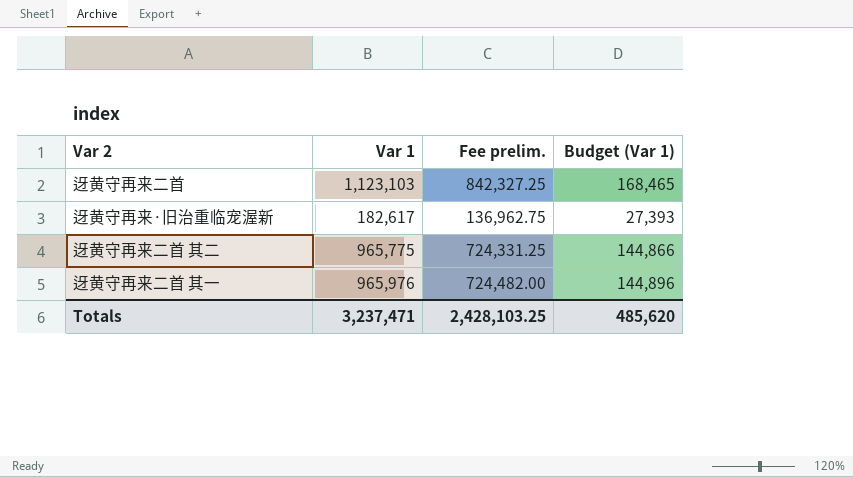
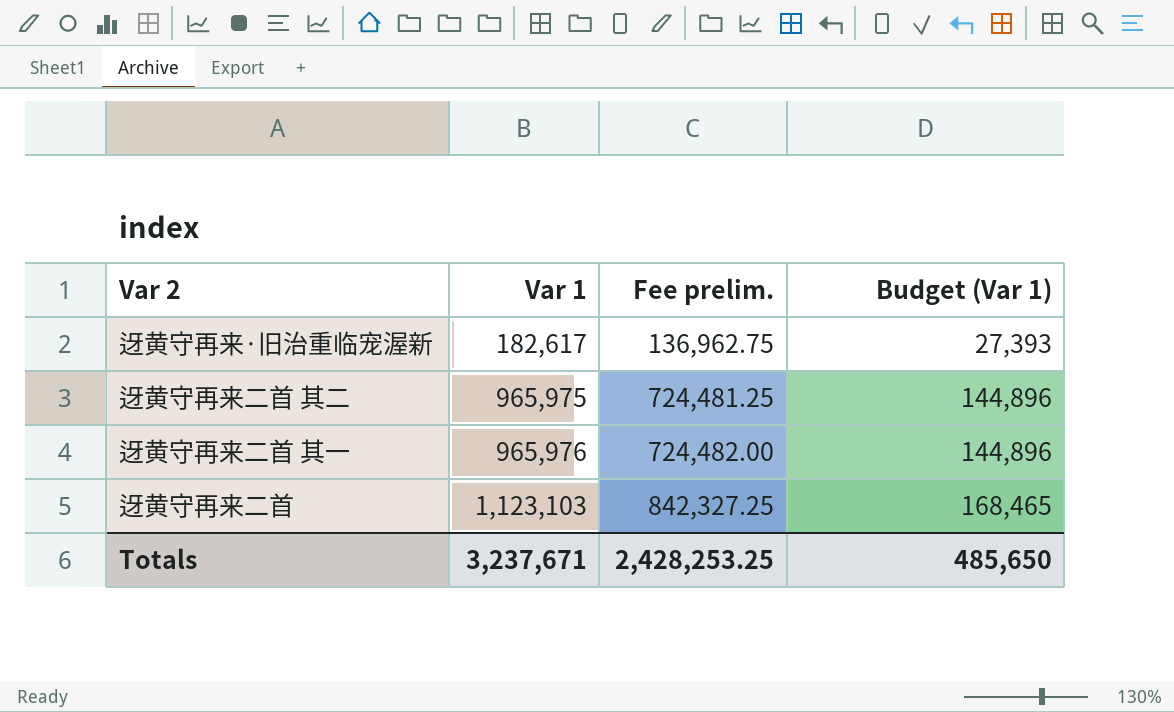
row order: none -> Var 1 ascending
迓黄守再来二首 其二 | Var 1: 965,775 -> 965,975
迓黄守再来二首 其二 | Fee prelim.: 724,331.25 -> 724,481.25
迓黄守再来二首 其二 | Budget (Var 1): 144,866 -> 144,896
Totals | Var 1: 3,237,471 -> 3,237,671
Totals | Fee prelim.: 2,428,103.25 -> 2,428,253.25
Totals | Budget (Var 1): 485,620 -> 485,650

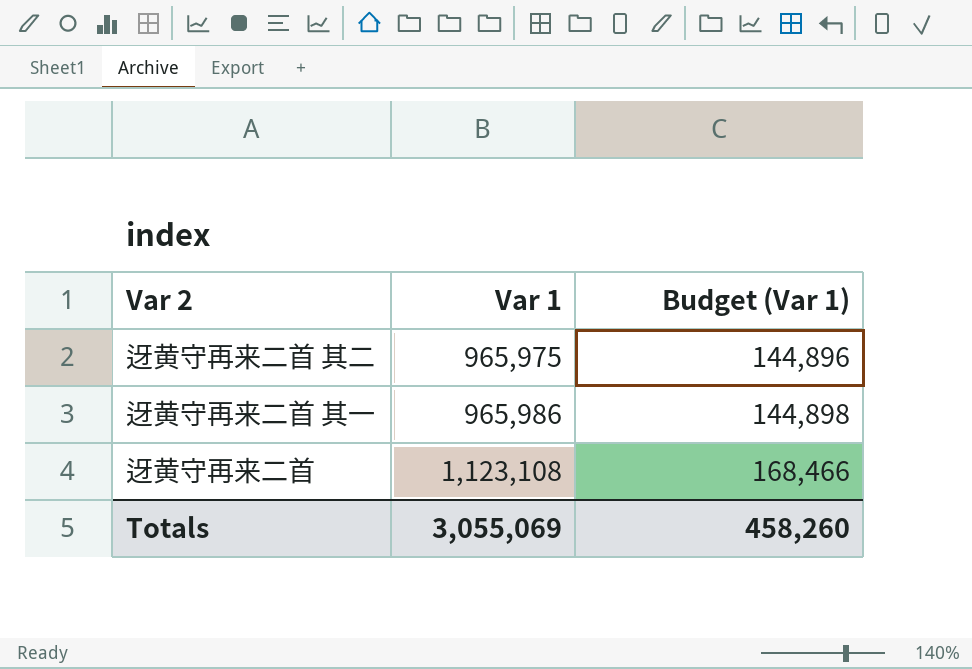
column Fee prelim. | formula: [Var 1] * 0.75 -> none
row 迓黄守再来·旧治重临宠渥新: 182,617 | 136,962.75 | 27,393 -> none
迓黄守再来二首 其一 | Var 1: 965,976 -> 965,986
迓黄守再来二首 其一 | Budget (Var 1): 144,896 -> 144,898
迓黄守再来二首 | Var 1: 1,123,103 -> 1,123,108
迓黄守再来二首 | Budget (Var 1): 168,465 -> 168,466
Totals | Var 1: 3,237,671 -> 3,055,069
Totals | Budget (Var 1): 485,650 -> 458,260

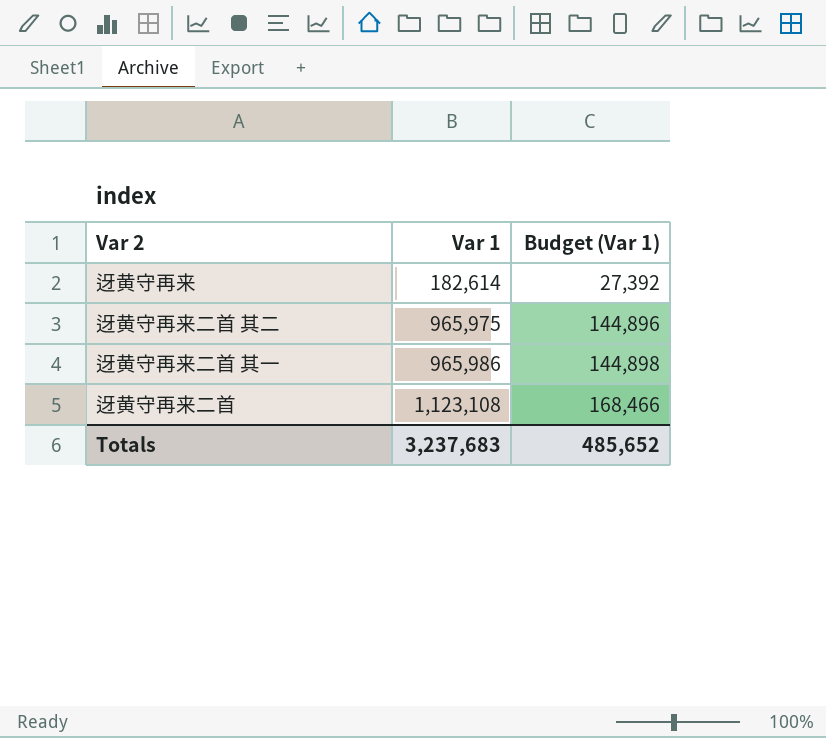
row 迓黄守再来: none -> 182,614 | 27,392
Totals | Var 1: 3,055,069 -> 3,237,683
Totals | Budget (Var 1): 458,260 -> 485,652

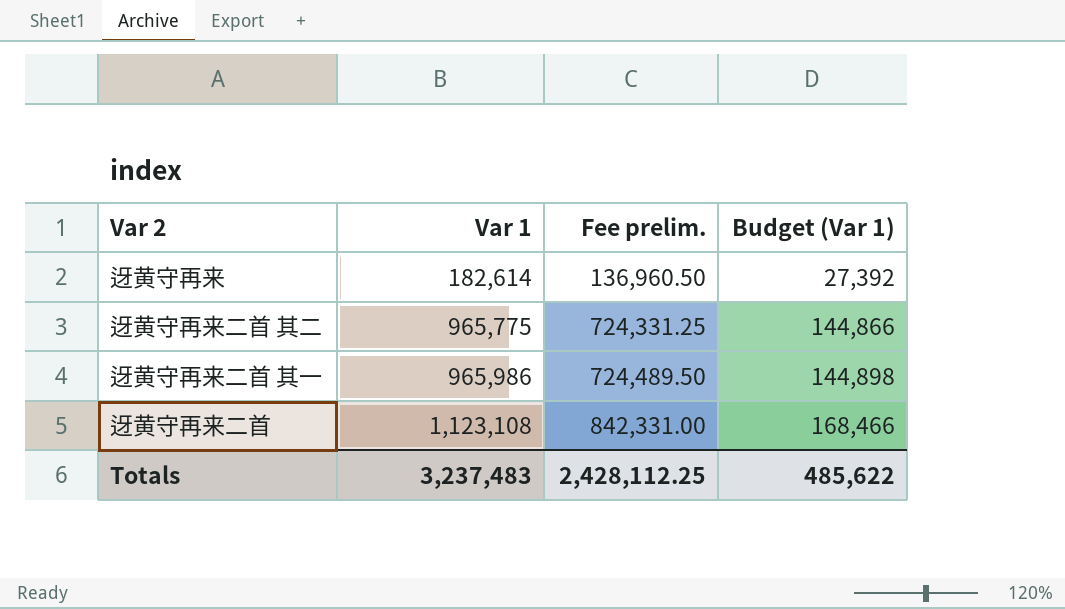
column Fee prelim. | formula: none -> [Var 1] * 0.75
迓黄守再来二首 其二 | Var 1: 965,975 -> 965,775
迓黄守再来二首 其二 | Budget (Var 1): 144,896 -> 144,866
Totals | Var 1: 3,237,683 -> 3,237,483
Totals | Budget (Var 1): 485,652 -> 485,622

